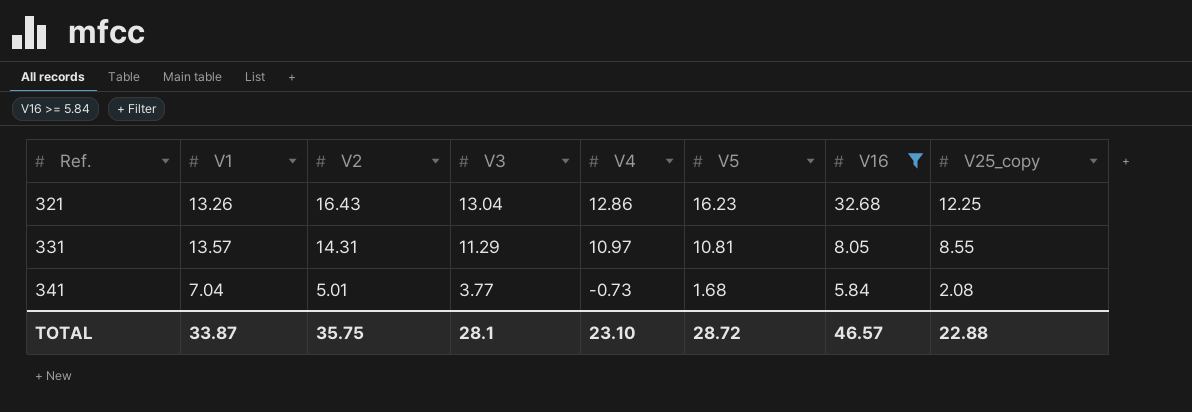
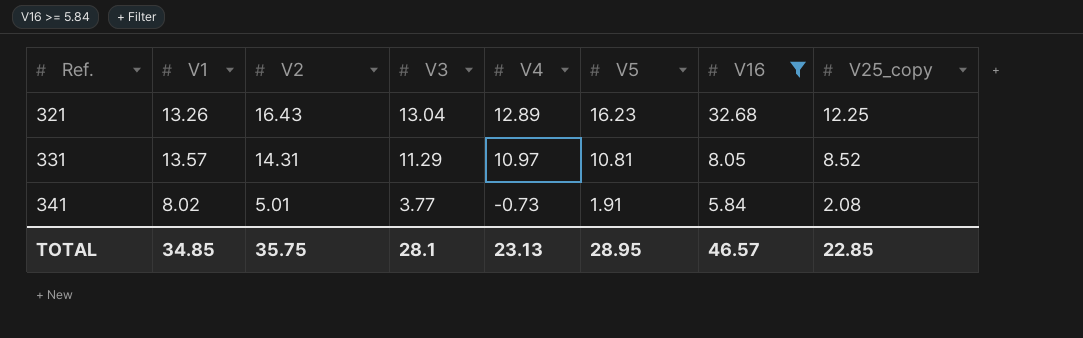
321 | V4: 12.86 -> 12.89
331 | V25_copy: 8.55 -> 8.52
341 | V1: 7.04 -> 8.02
341 | V5: 1.68 -> 1.91
TOTAL | V1: 33.87 -> 34.85
TOTAL | V4: 23.10 -> 23.13
TOTAL | V5: 28.72 -> 28.95
TOTAL | V25_copy: 22.88 -> 22.85

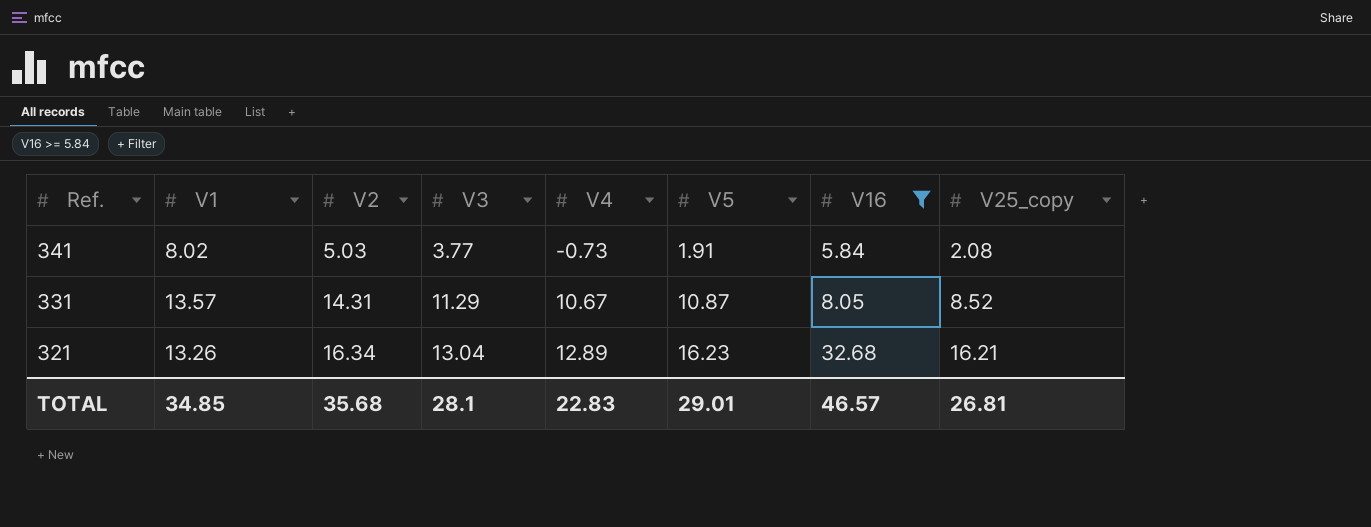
row order: Ref. ascending -> Ref. descending
341 | V2: 5.01 -> 5.03
331 | V4: 10.97 -> 10.67
331 | V5: 10.81 -> 10.87
321 | V2: 16.43 -> 16.34
321 | V25_copy: 12.25 -> 16.21
TOTAL | V2: 35.75 -> 35.68
TOTAL | V4: 23.13 -> 22.83
TOTAL | V5: 28.95 -> 29.01
TOTAL | V25_copy: 22.85 -> 26.81

